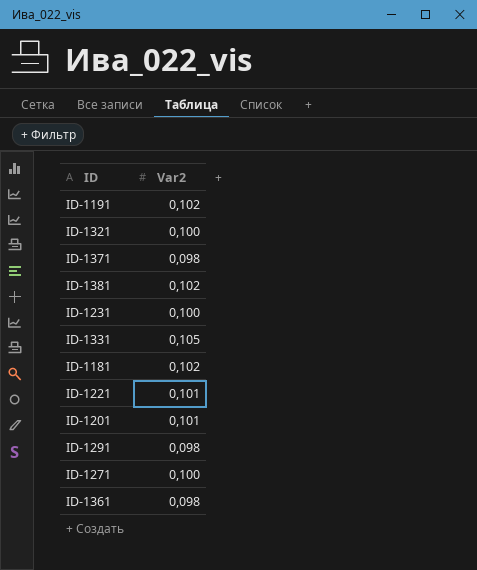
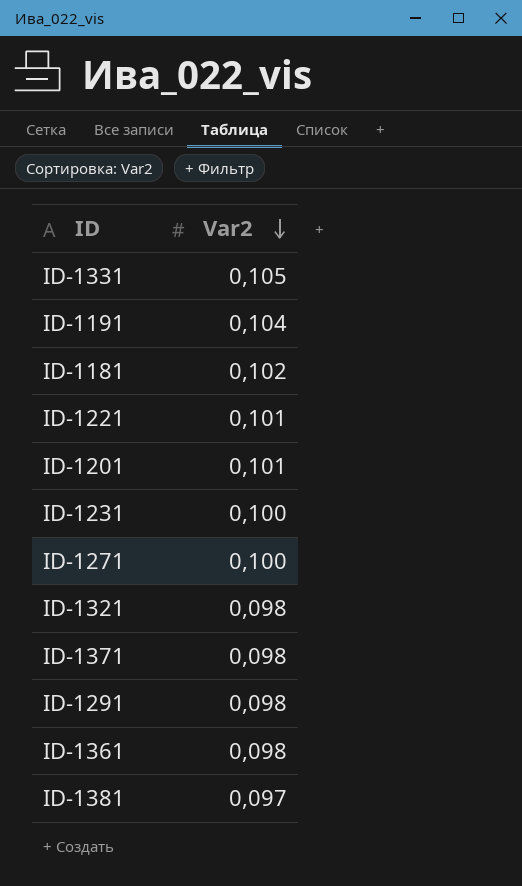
row order: none -> Var2 descending
ID-1191 | Var2: 0,102 -> 0,104
ID-1321 | Var2: 0,100 -> 0,098
ID-1381 | Var2: 0,102 -> 0,097

